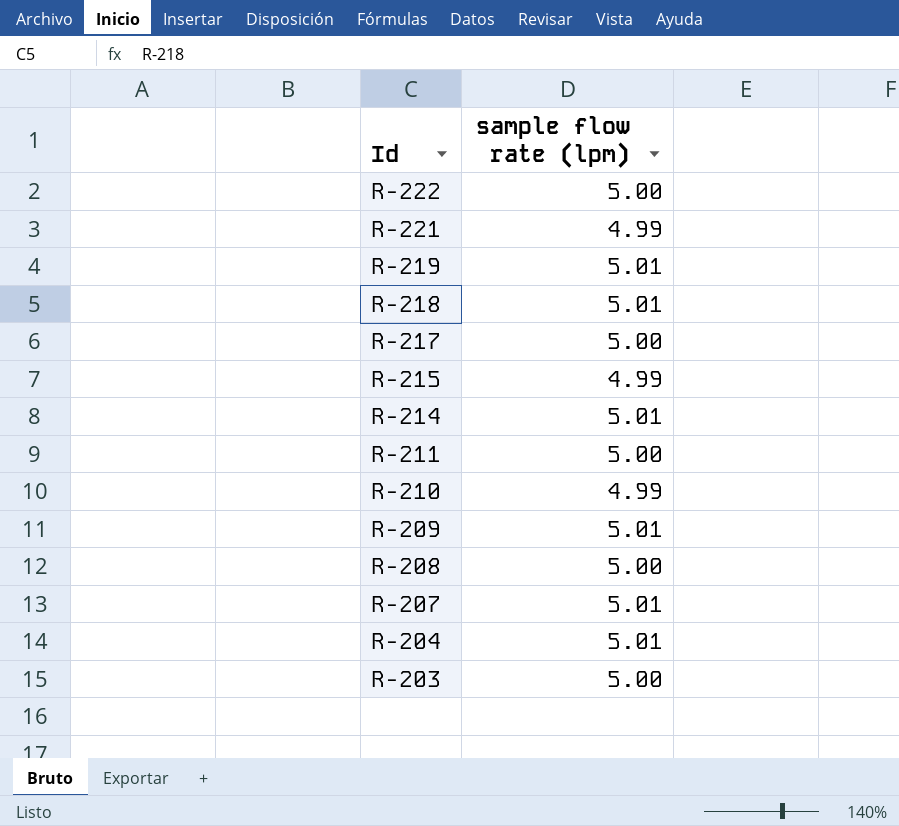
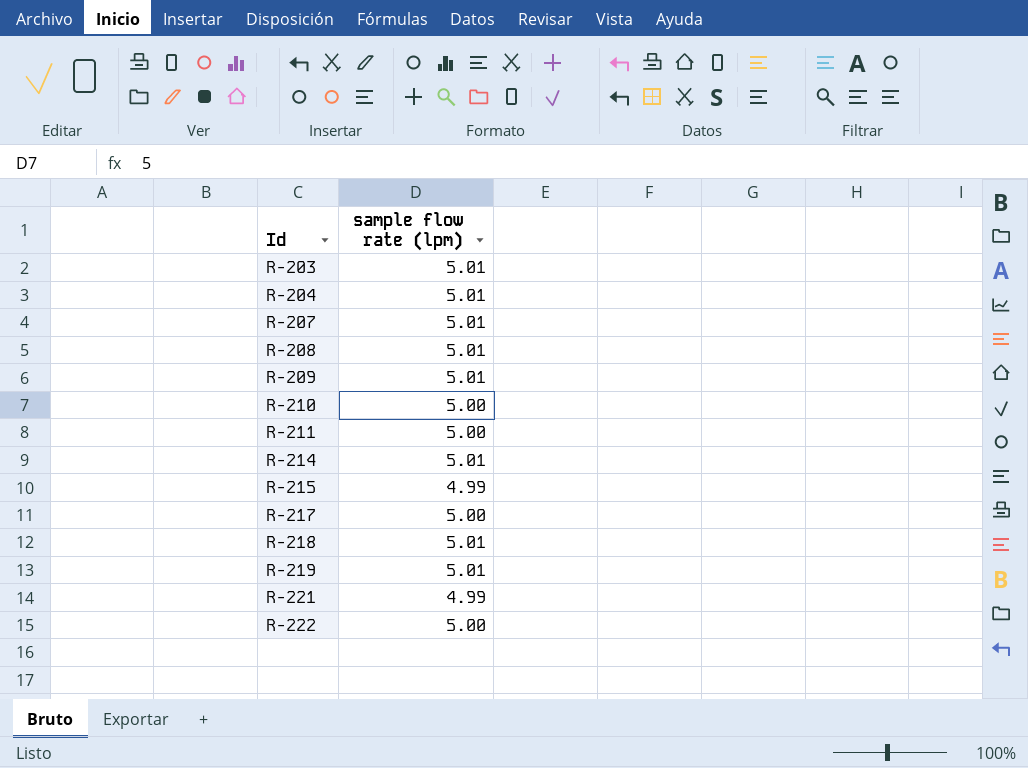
row order: Id descending -> Id ascending
R-203 | sample flow rate (lpm): 5.00 -> 5.01
R-208 | sample flow rate (lpm): 5.00 -> 5.01
R-210 | sample flow rate (lpm): 4.99 -> 5.00

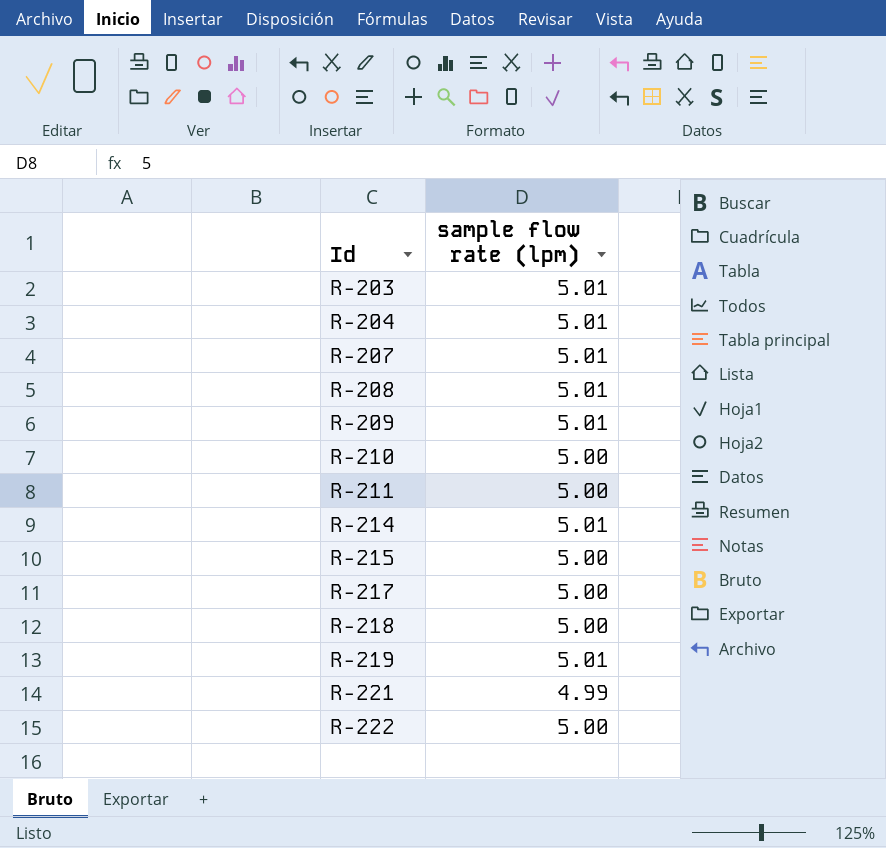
R-215 | sample flow rate (lpm): 4.99 -> 5.00
R-218 | sample flow rate (lpm): 5.01 -> 5.00

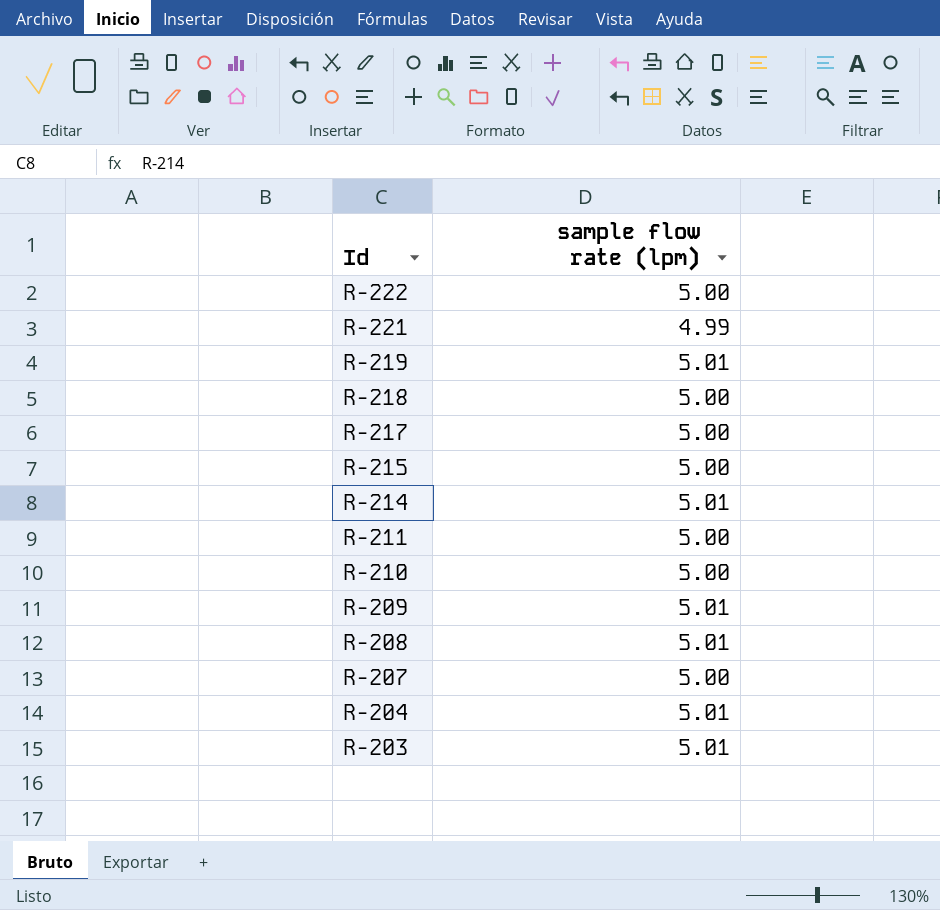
row order: Id ascending -> Id descending
R-207 | sample flow rate (lpm): 5.01 -> 5.00

